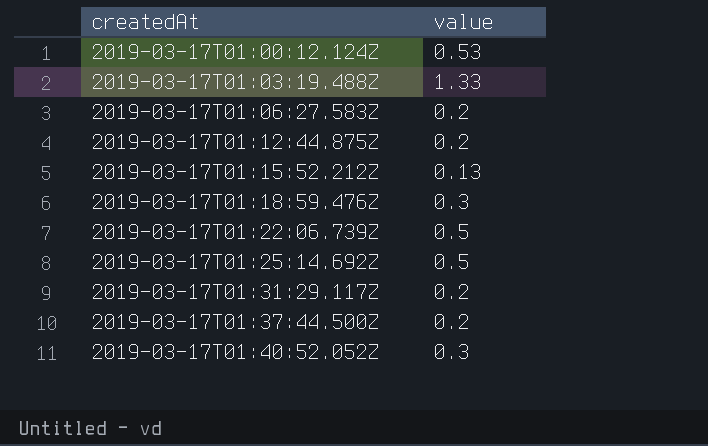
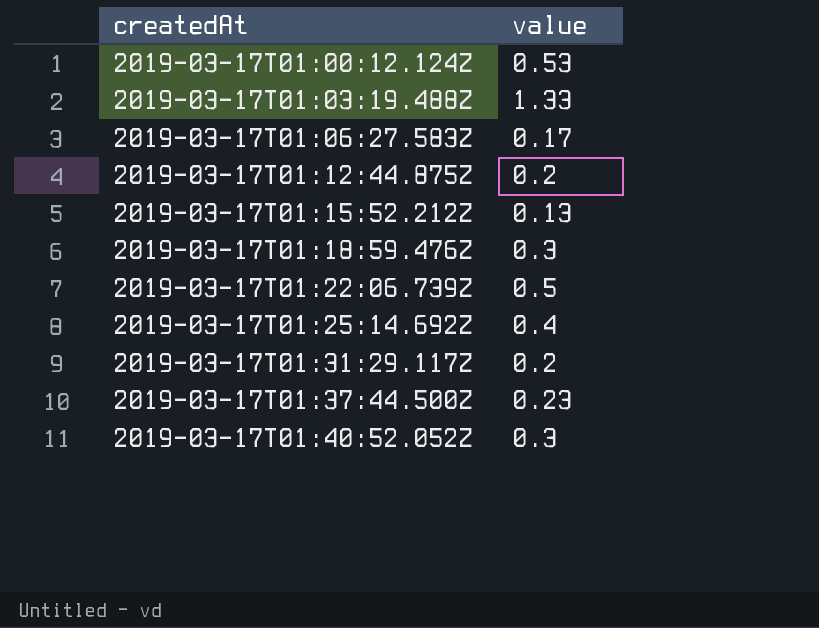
2019-03-17T01:06:27.583Z | value: 0.2 -> 0.17
2019-03-17T01:25:14.692Z | value: 0.5 -> 0.4
2019-03-17T01:37:44.500Z | value: 0.2 -> 0.23

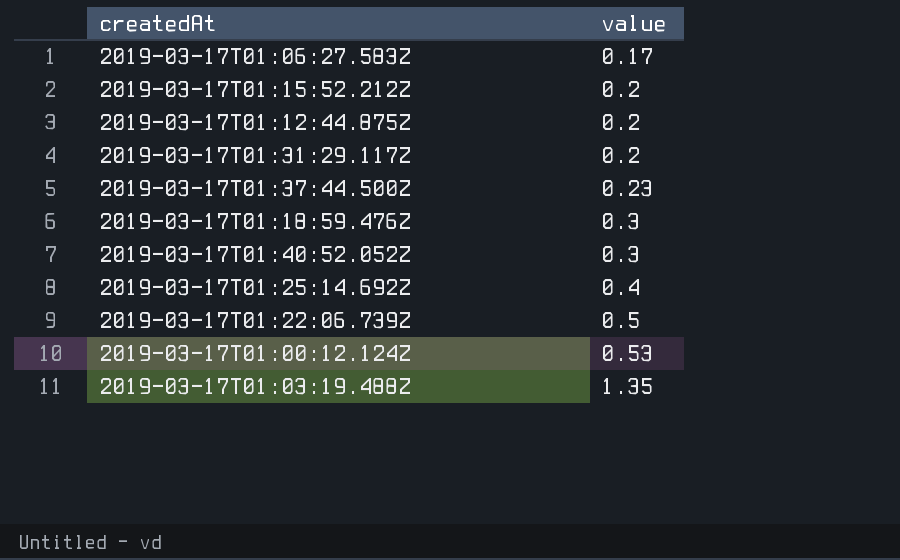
row order: createdAt ascending -> value ascending
2019-03-17T01:15:52.212Z | value: 0.13 -> 0.2
2019-03-17T01:03:19.488Z | value: 1.33 -> 1.35

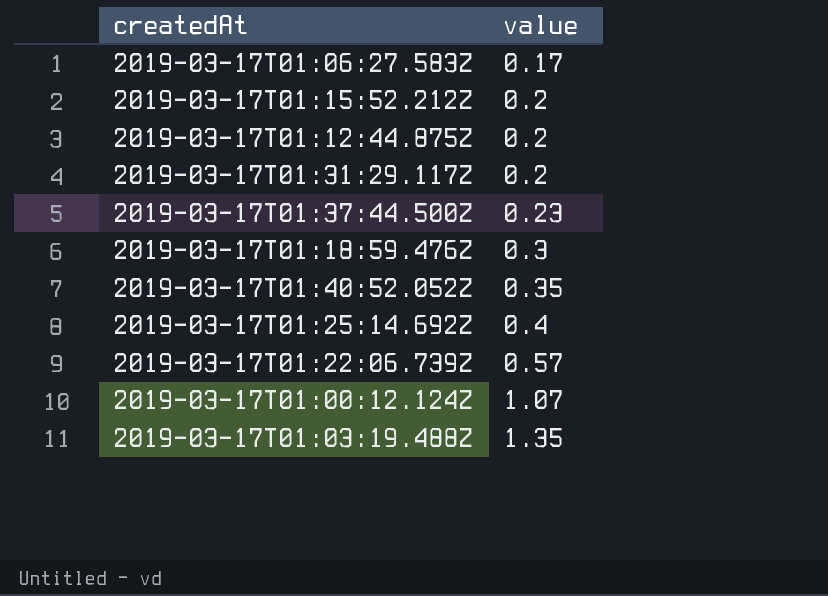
2019-03-17T01:40:52.052Z | value: 0.3 -> 0.35
2019-03-17T01:22:06.739Z | value: 0.5 -> 0.57
2019-03-17T01:00:12.124Z | value: 0.53 -> 1.07

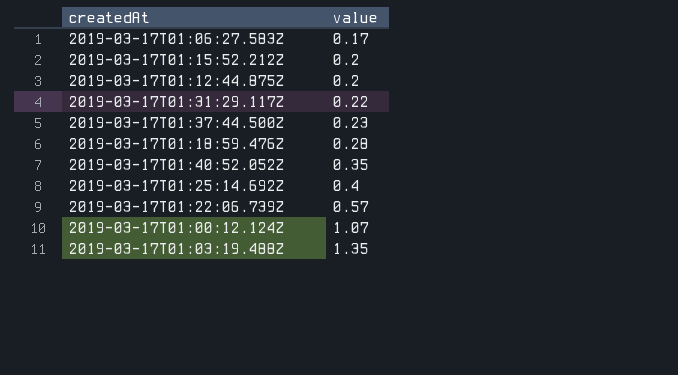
2019-03-17T01:31:29.117Z | value: 0.2 -> 0.22
2019-03-17T01:18:59.476Z | value: 0.3 -> 0.28

